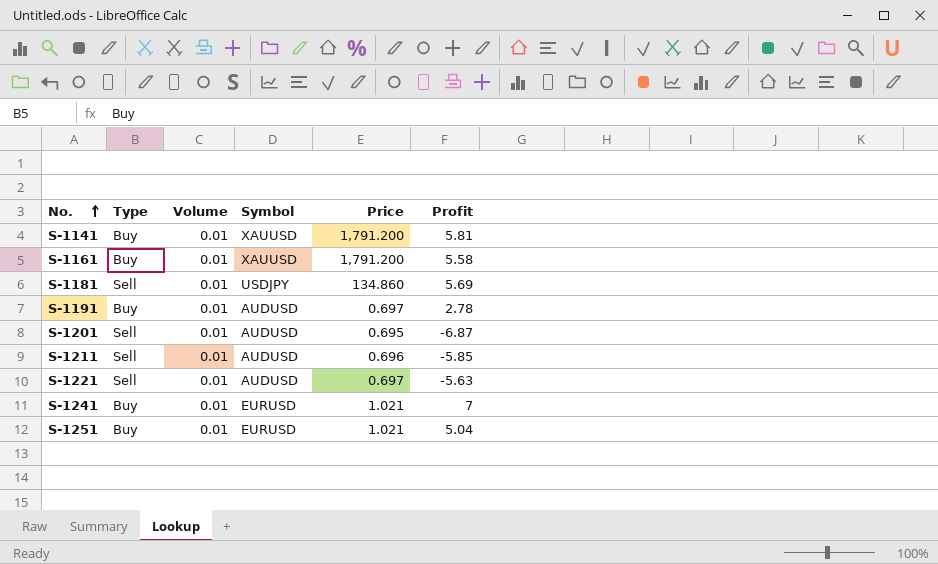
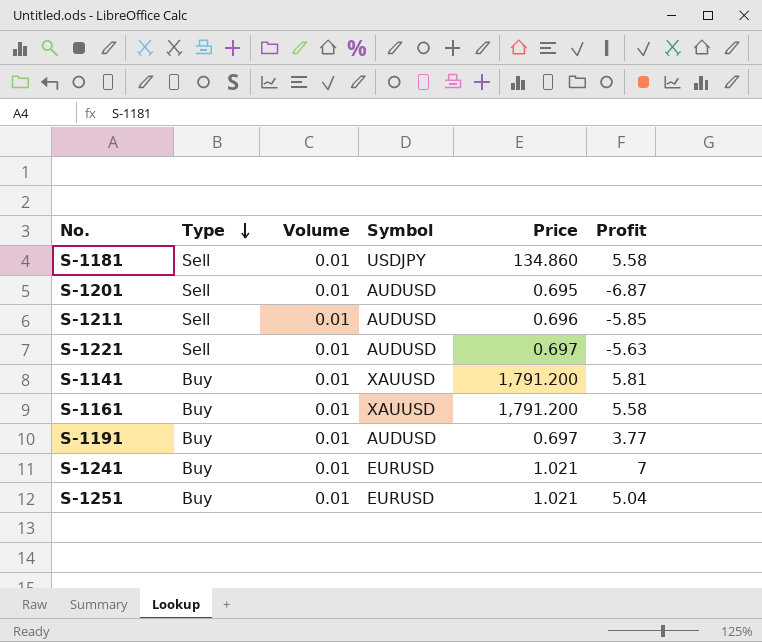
row order: No. ascending -> Type descending
S-1181 | Profit: 5.69 -> 5.58
S-1191 | Profit: 2.78 -> 3.77

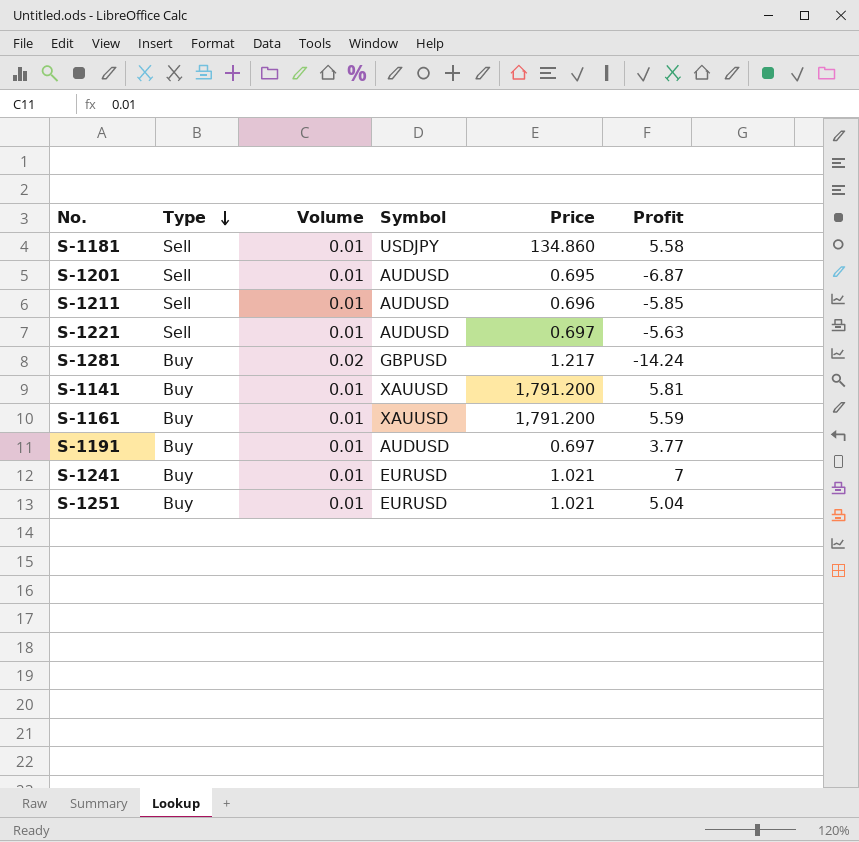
row S-1281: none -> Buy | 0.02 | GBPUSD | 1.217 | -14.24
S-1161 | Profit: 5.58 -> 5.59

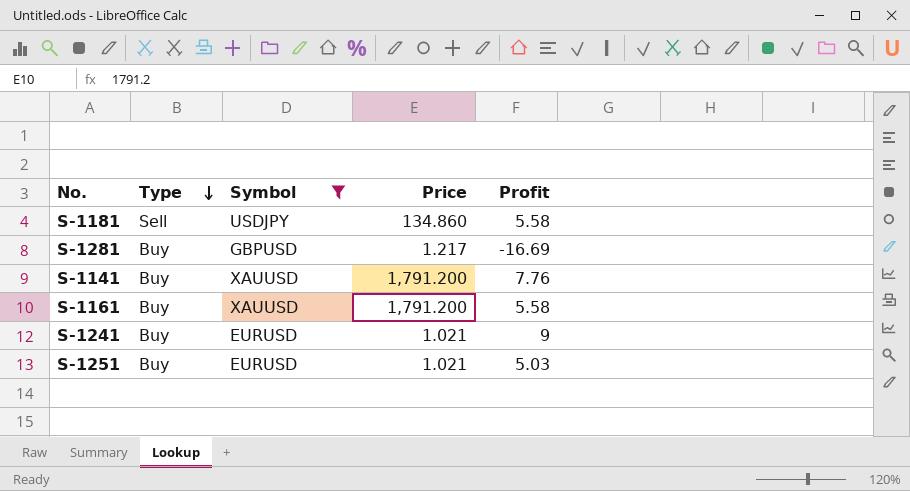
filter: none -> Symbol != AUDUSD
column Volume | position: 3 -> none
S-1281 | Profit: -14.24 -> -16.69
S-1141 | Profit: 5.81 -> 7.76
S-1161 | Profit: 5.59 -> 5.58
S-1241 | Profit: 7 -> 9
S-1251 | Profit: 5.04 -> 5.03

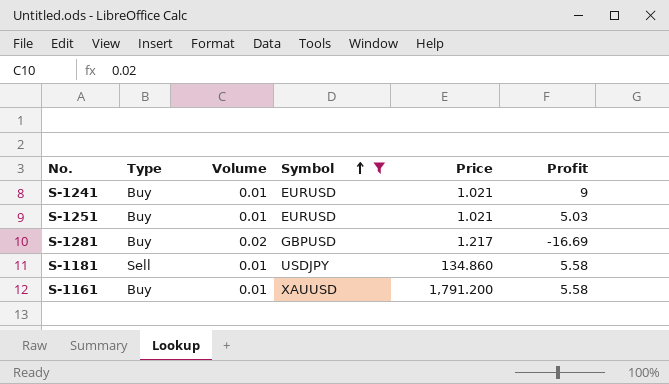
row order: Type descending -> Symbol ascending
column Volume | position: none -> 3
row S-1141: Buy | XAUUSD | 1,791.200 | 7.76 -> none

